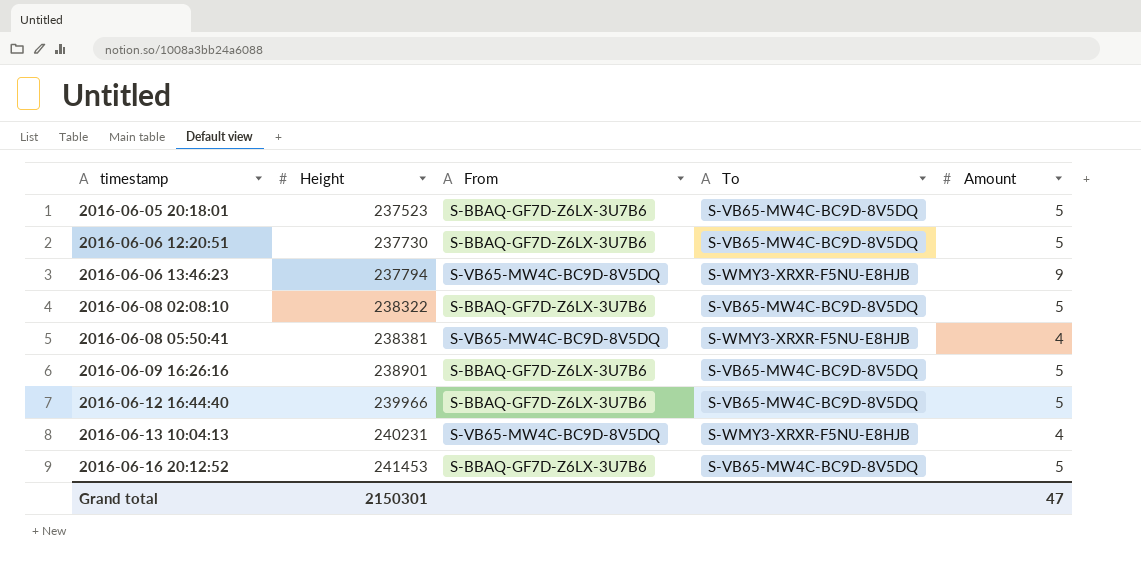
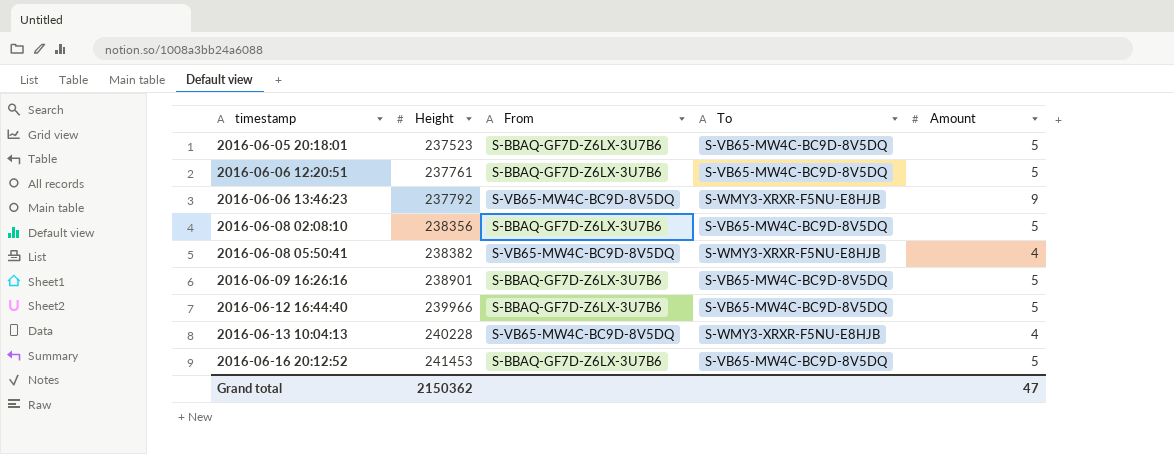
2016-06-06 12:20:51 | Height: 237730 -> 237761
2016-06-06 13:46:23 | Height: 237794 -> 237792
2016-06-08 02:08:10 | Height: 238322 -> 238356
2016-06-08 05:50:41 | Height: 238381 -> 238382
2016-06-13 10:04:13 | Height: 240231 -> 240228
Grand total | Height: 2150301 -> 2150362

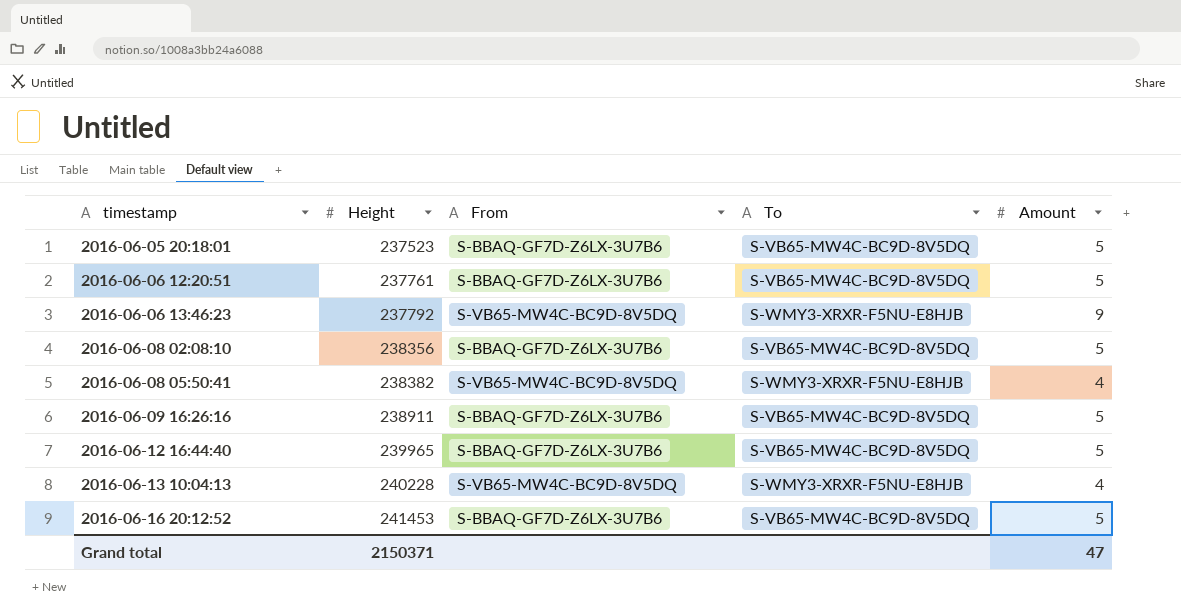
2016-06-09 16:26:16 | Height: 238901 -> 238911
2016-06-12 16:44:40 | Height: 239966 -> 239965
Grand total | Height: 2150362 -> 2150371

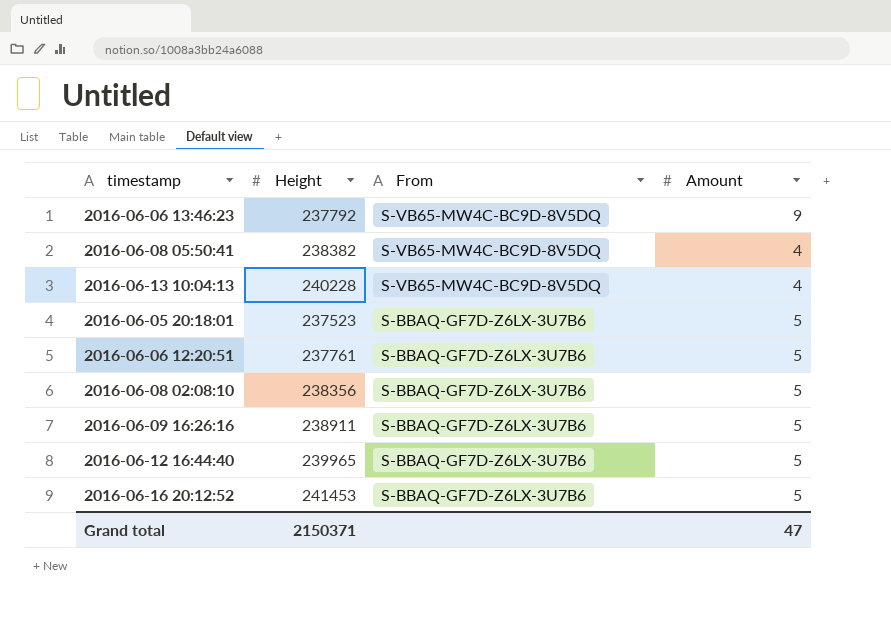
row order: timestamp ascending -> From descending
column To | position: 4 -> none

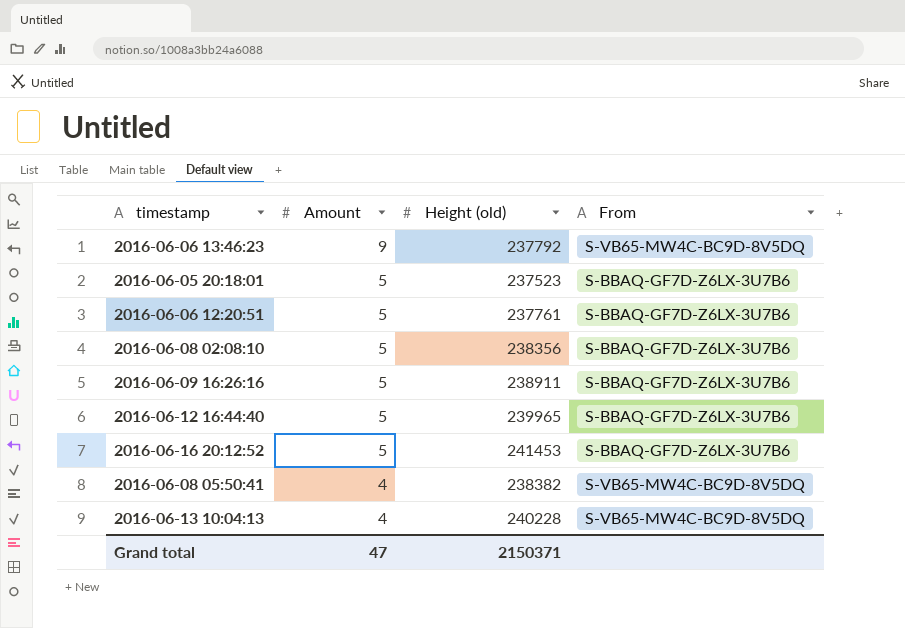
row order: From descending -> Amount descending
column Amount | position: 4 -> 2
column name: Height -> Height (old)

